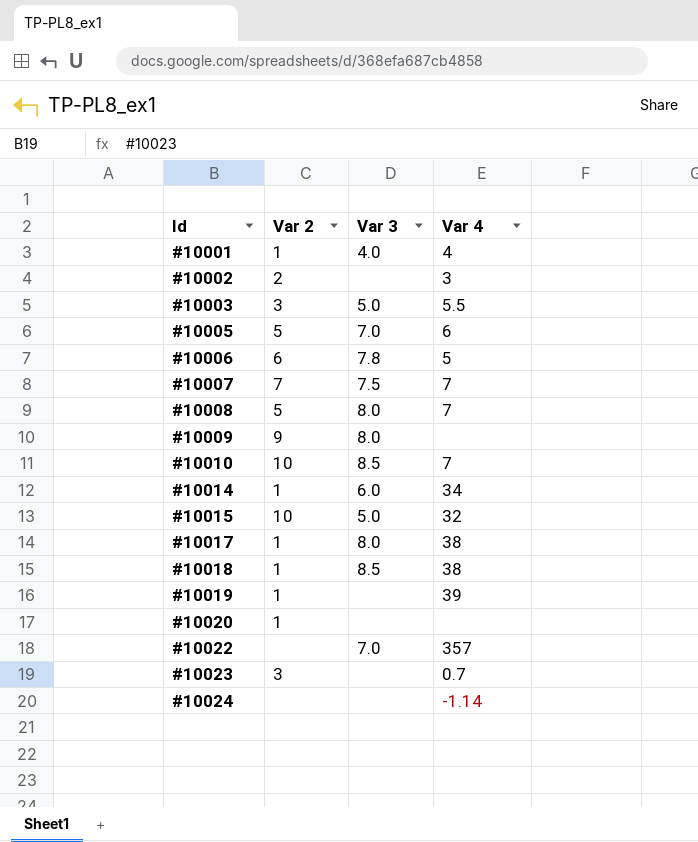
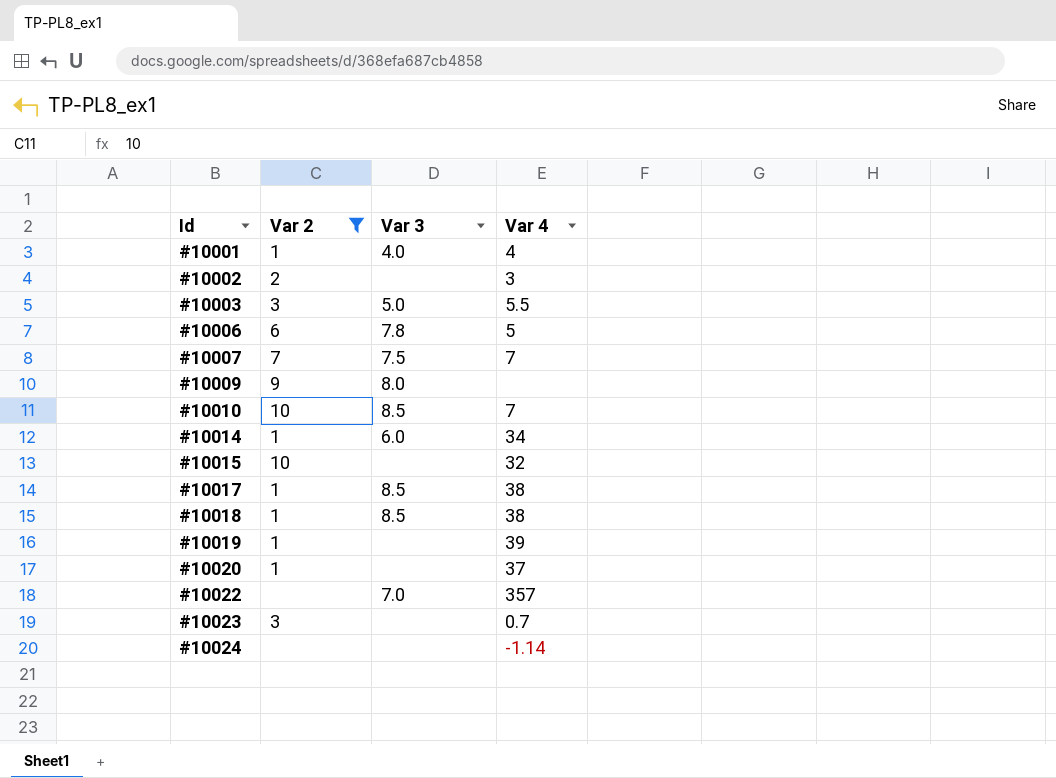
filter: none -> Var 2 != 5
#10015 | Var 3: 5.0 -> none
#10017 | Var 3: 8.0 -> 8.5
#10020 | Var 4: none -> 37

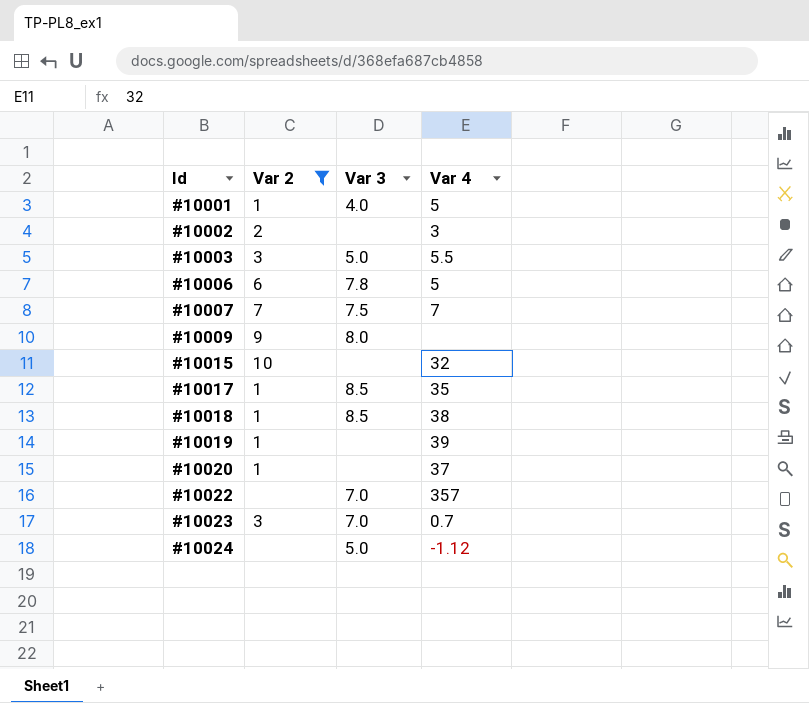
row #10010: 10 | 8.5 | 7 -> none
row #10014: 1 | 6.0 | 34 -> none
#10001 | Var 4: 4 -> 5
#10017 | Var 4: 38 -> 35
#10023 | Var 3: none -> 7.0
#10024 | Var 3: none -> 5.0
#10024 | Var 4: -1.14 -> -1.12

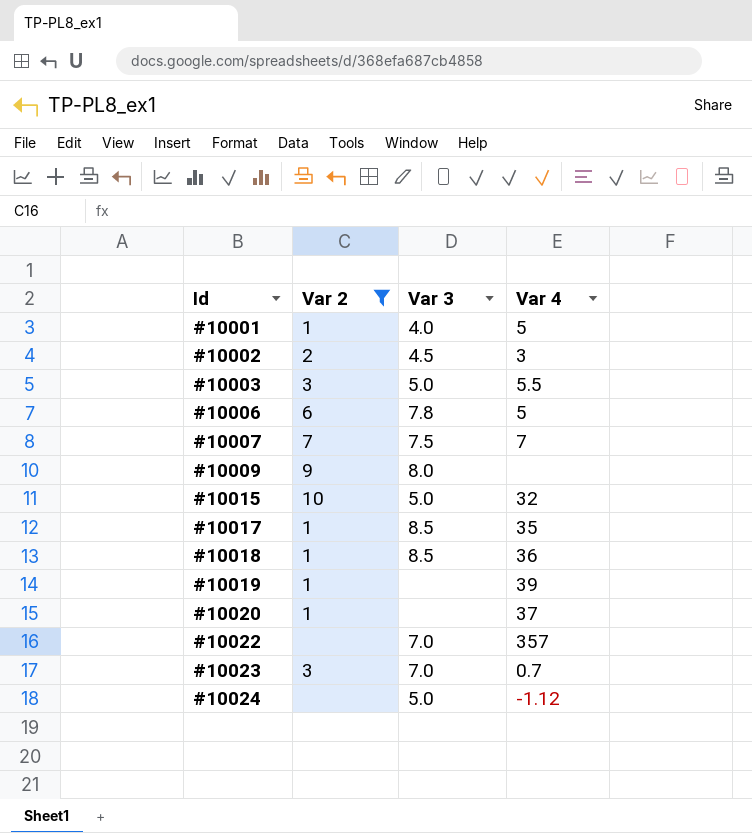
#10002 | Var 3: none -> 4.5
#10015 | Var 3: none -> 5.0
#10018 | Var 4: 38 -> 36

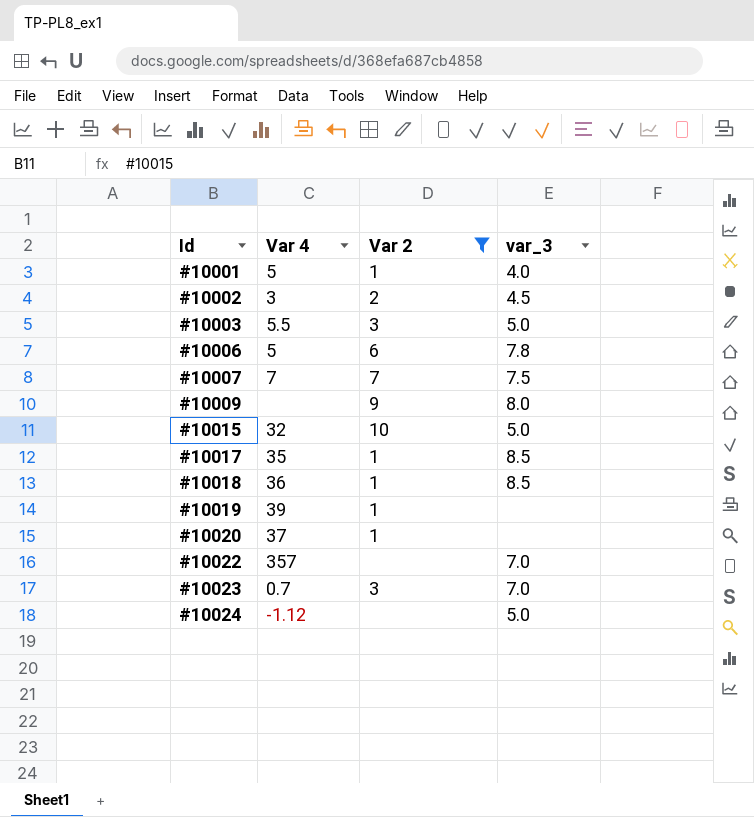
column Var 4 | position: 4 -> 2
column name: Var 3 -> var_3

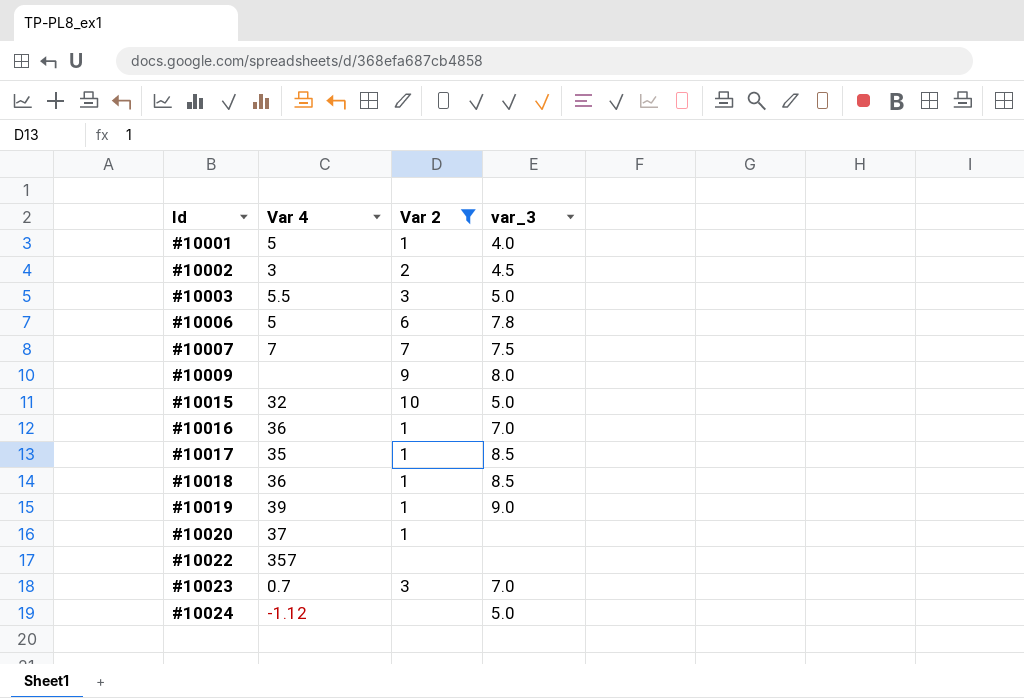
row #10016: none -> 36 | 1 | 7.0
#10019 | var_3: none -> 9.0
#10022 | var_3: 7.0 -> none

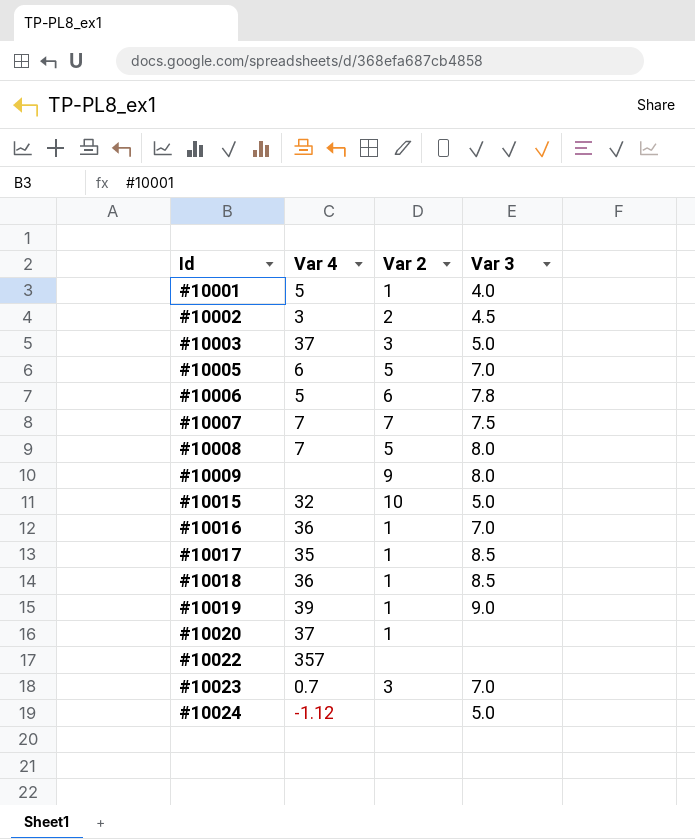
filter: Var 2 != 5 -> none
column name: var_3 -> Var 3
#10003 | Var 4: 5.5 -> 37

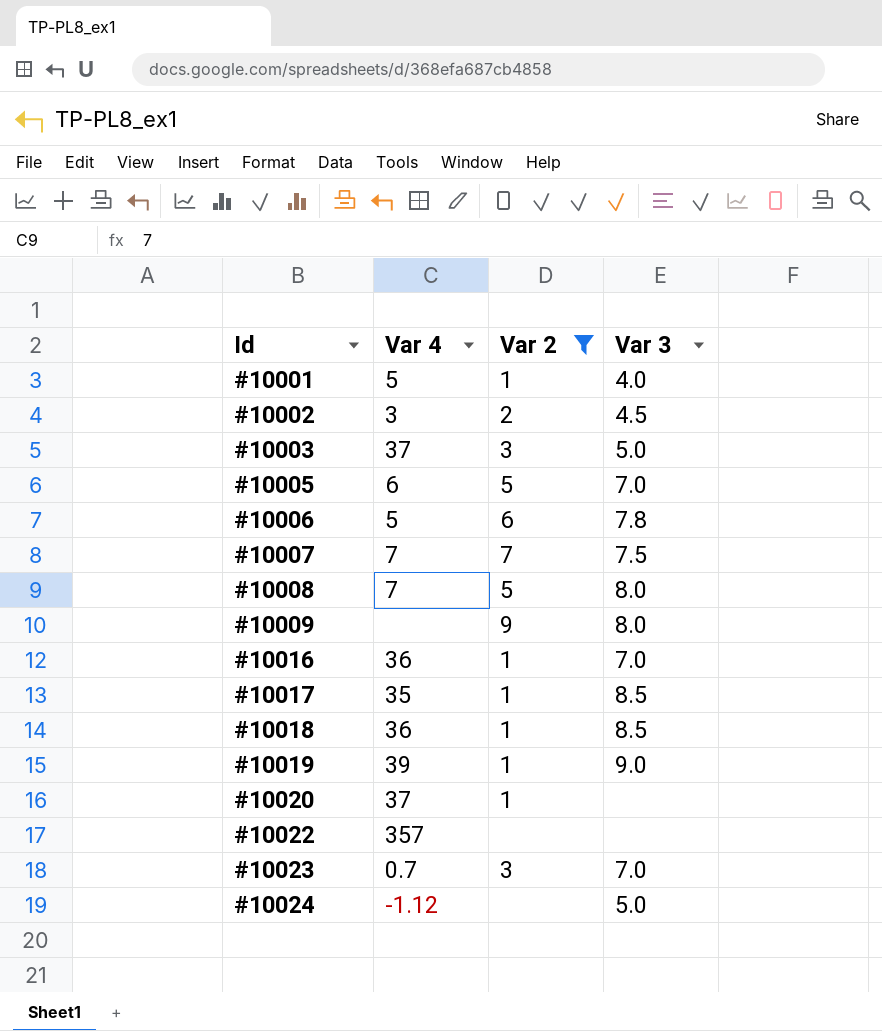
filter: none -> Var 2 != 10

